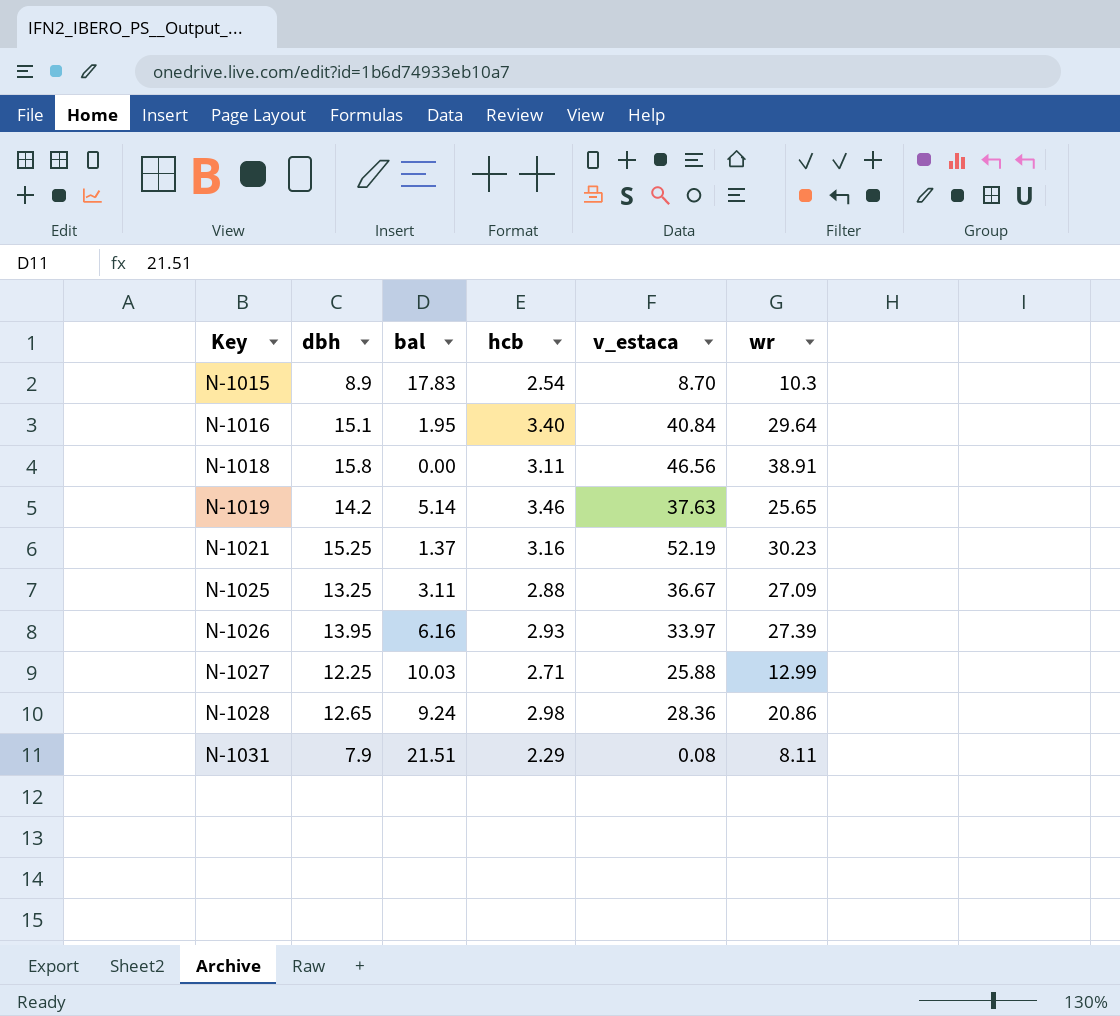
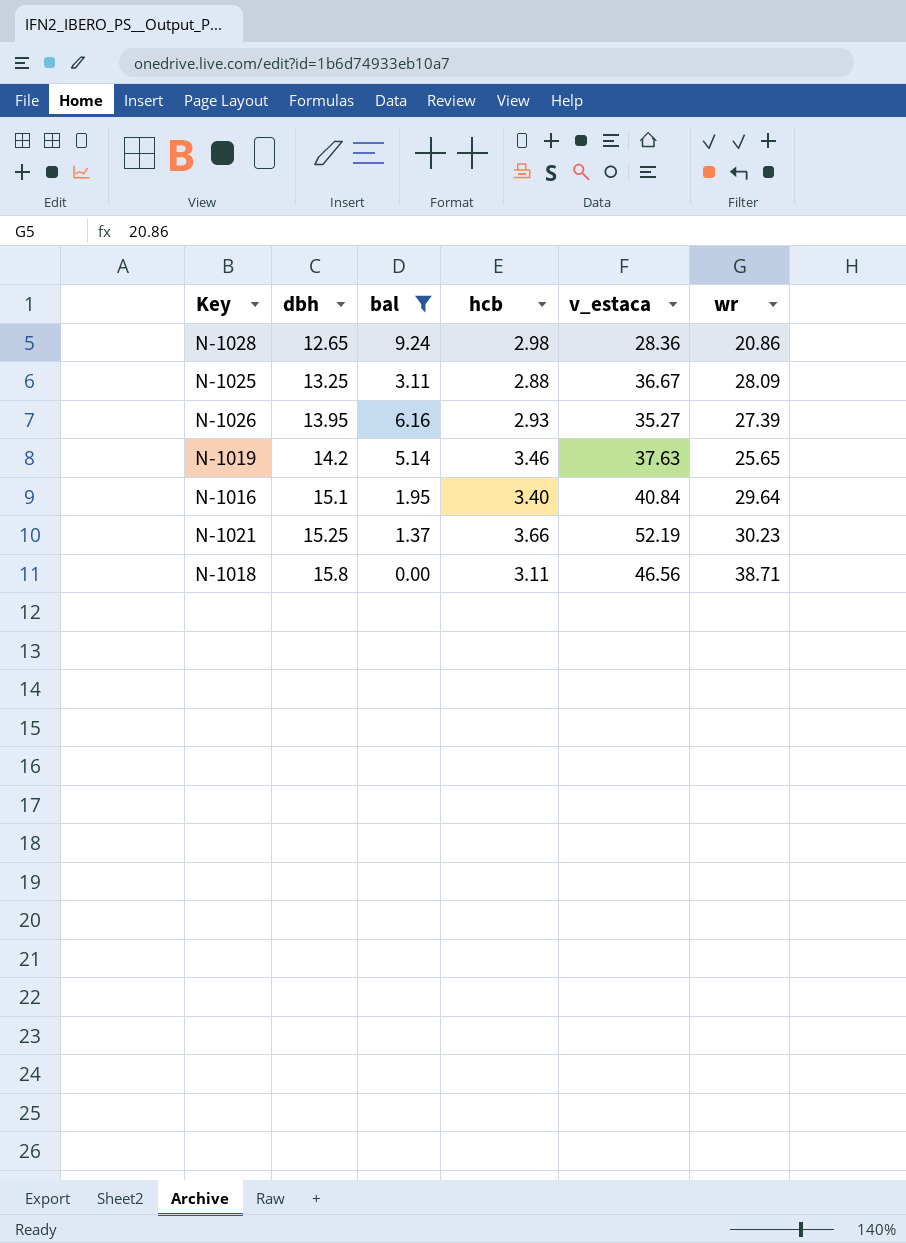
filter: none -> bal <= 9.24
row order: Key ascending -> dbh ascending
N-1025 | wr: 27.09 -> 28.09
N-1026 | v_estaca: 33.97 -> 35.27
N-1021 | hcb: 3.16 -> 3.66
N-1018 | wr: 38.91 -> 38.71

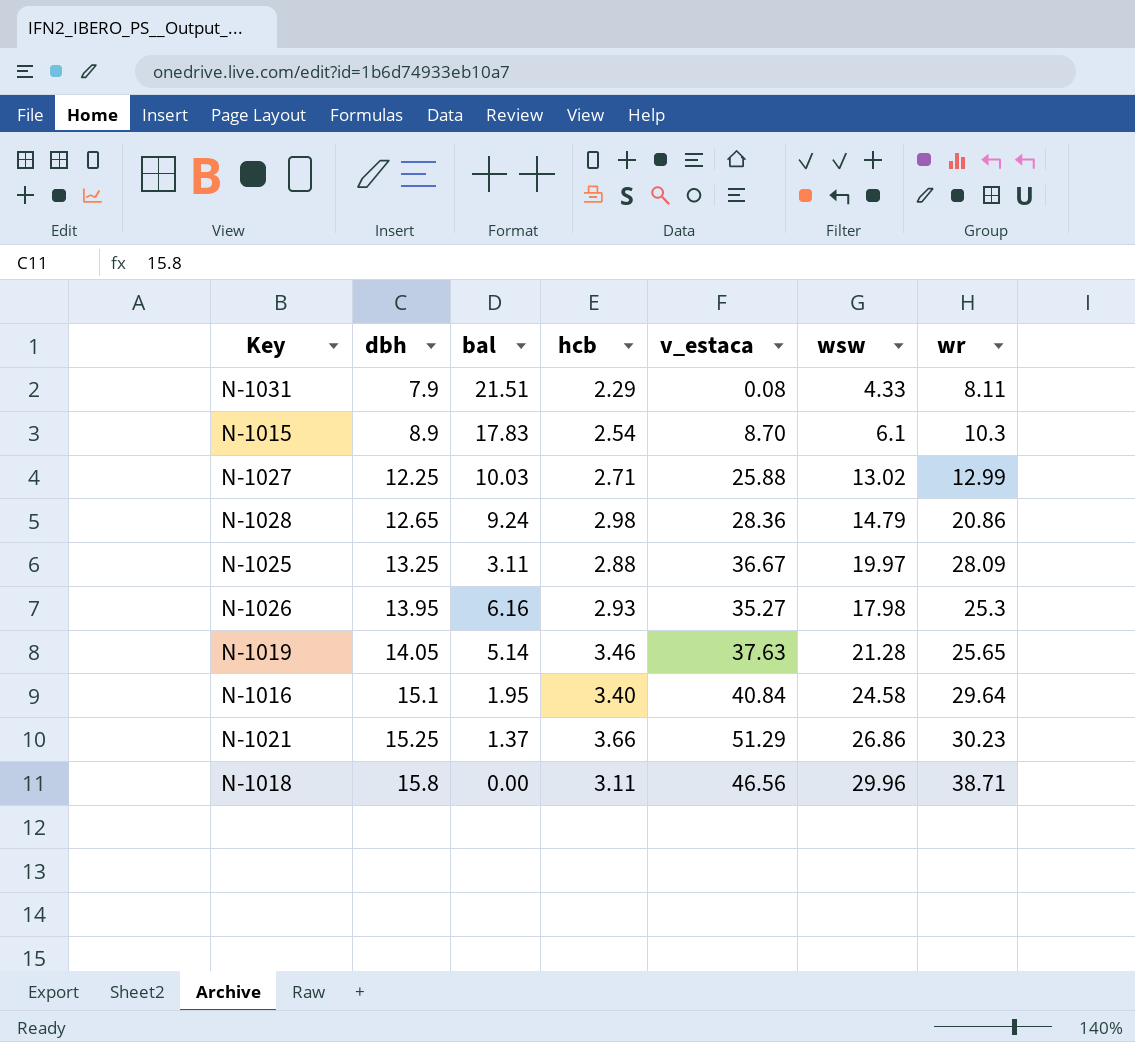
filter: bal <= 9.24 -> none
column wsw | position: none -> 6
N-1026 | wr: 27.39 -> 25.3
N-1019 | dbh: 14.2 -> 14.05
N-1021 | v_estaca: 52.19 -> 51.29

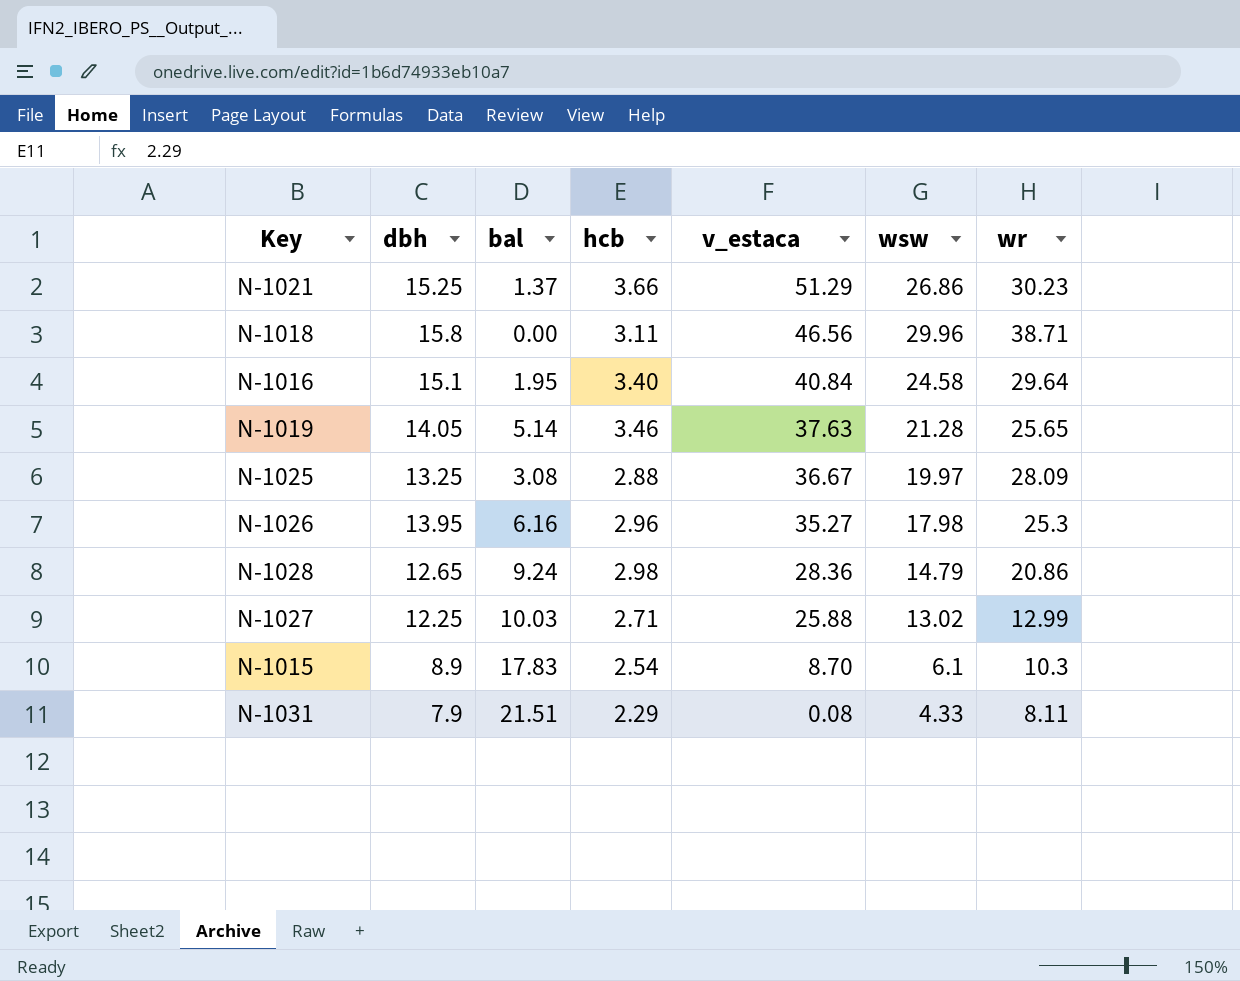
row order: dbh ascending -> v_estaca descending
N-1025 | bal: 3.11 -> 3.08
N-1026 | hcb: 2.93 -> 2.96

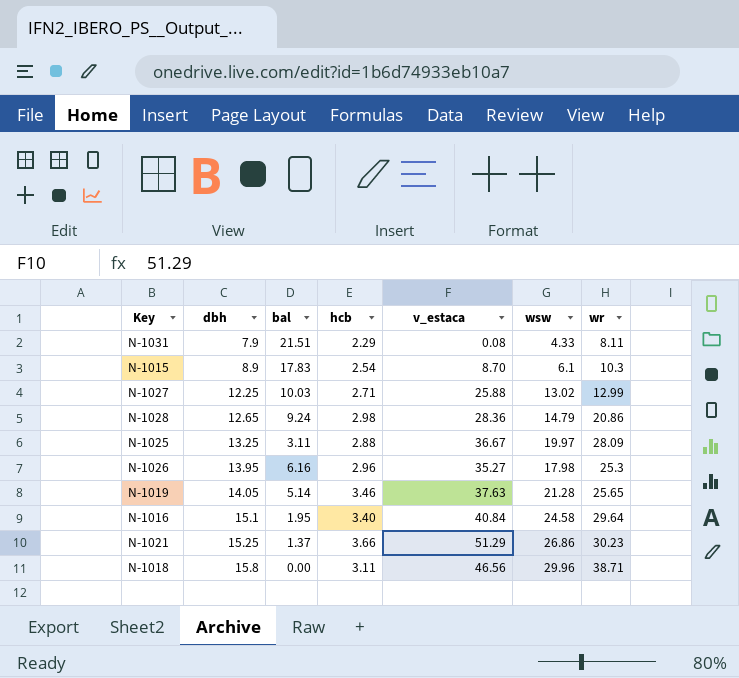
row order: v_estaca descending -> dbh ascending
N-1025 | bal: 3.08 -> 3.11

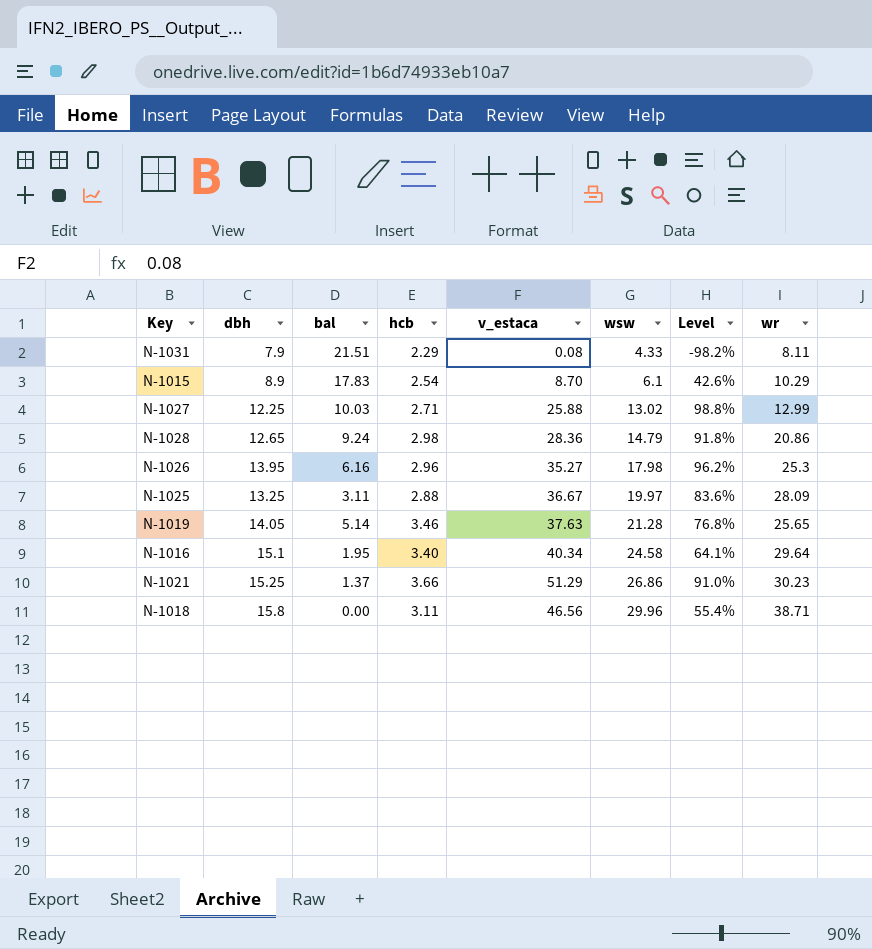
row order: dbh ascending -> wsw ascending
column Level | formula: none -> ([v_estaca] - [wsw]) / [wsw]
N-1015 | wr: 10.3 -> 10.29
N-1016 | v_estaca: 40.84 -> 40.34

